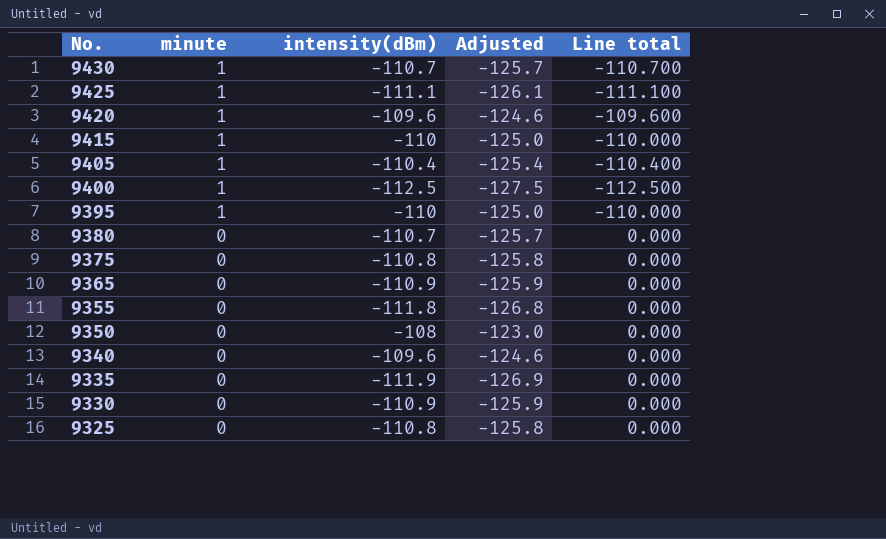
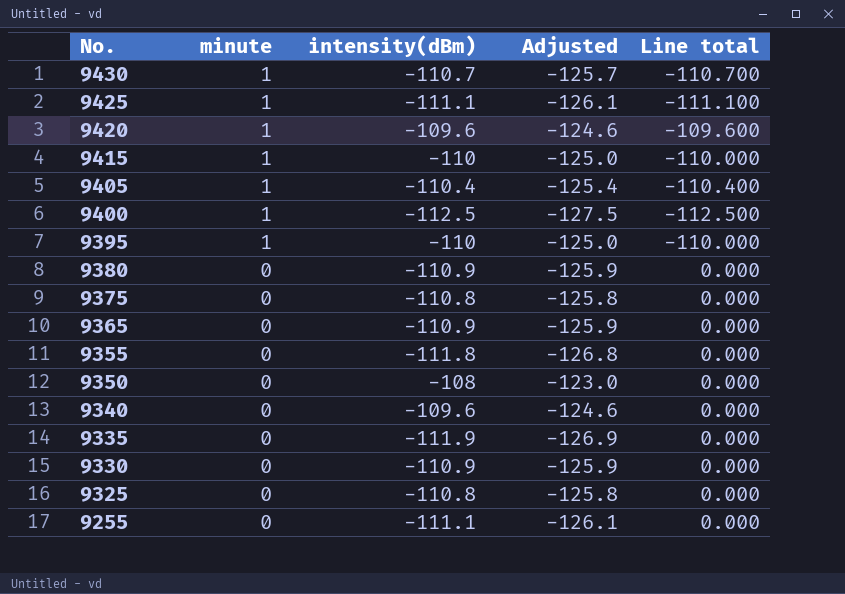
9380 | intensity(dBm): -110.7 -> -110.9
9380 | Adjusted: -125.7 -> -125.9
row 9255: none -> 0 | -111.1 | -126.1 | 0.000

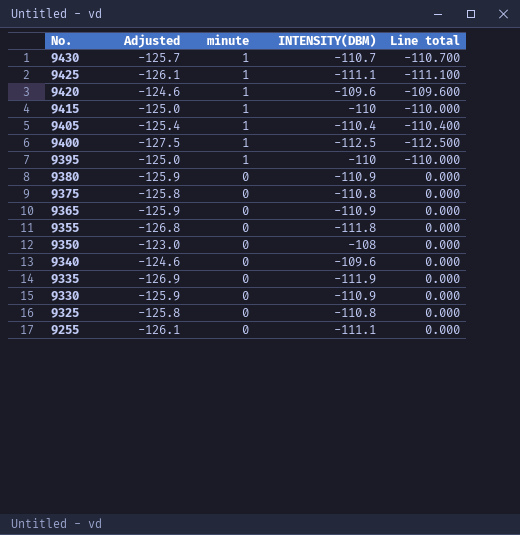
column Adjusted | position: 4 -> 2
column name: intensity(dBm) -> INTENSITY(DBM)

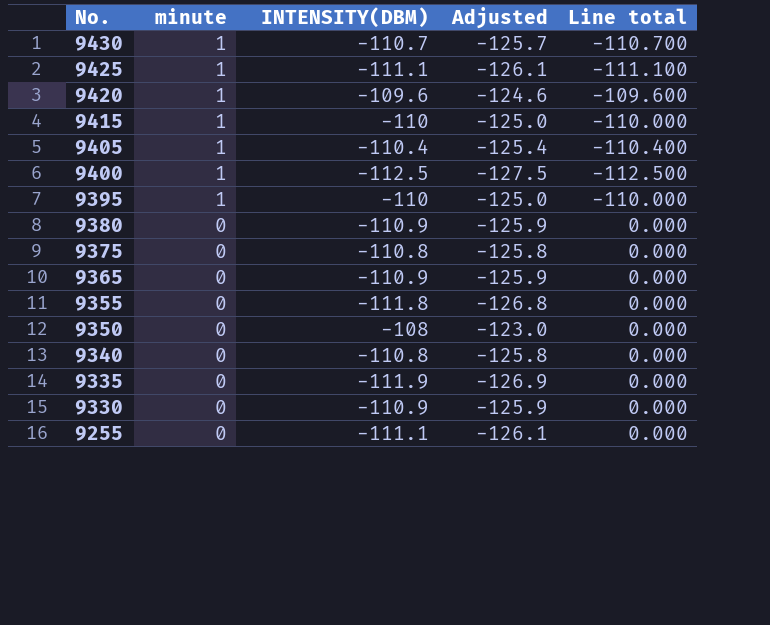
column Adjusted | position: 2 -> 4
row 9325: -125.8 | 0 | -110.8 | 0.000 -> none
9340 | INTENSITY(DBM): -109.6 -> -110.8
9340 | Adjusted: -124.6 -> -125.8

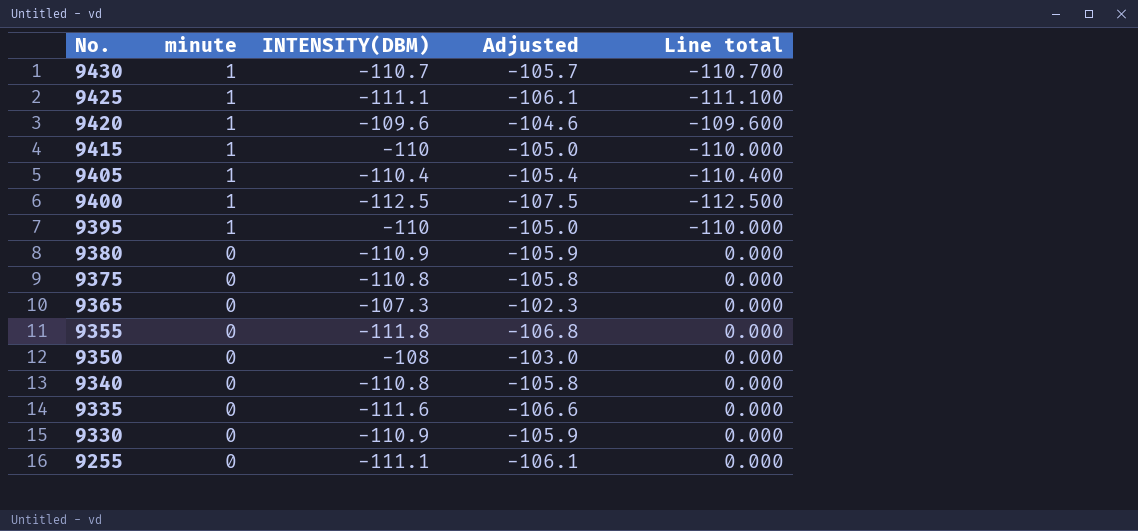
column Adjusted | formula: [INTENSITY(DBM)] - 15 -> [INTENSITY(DBM)] + 5
9365 | INTENSITY(DBM): -110.9 -> -107.3
9335 | INTENSITY(DBM): -111.9 -> -111.6

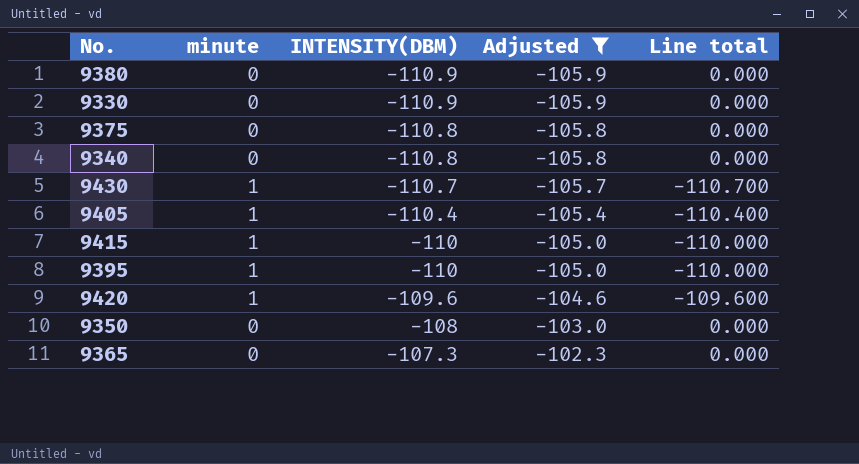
filter: none -> Adjusted >= -105.9
row order: No. descending -> INTENSITY(DBM) ascending

